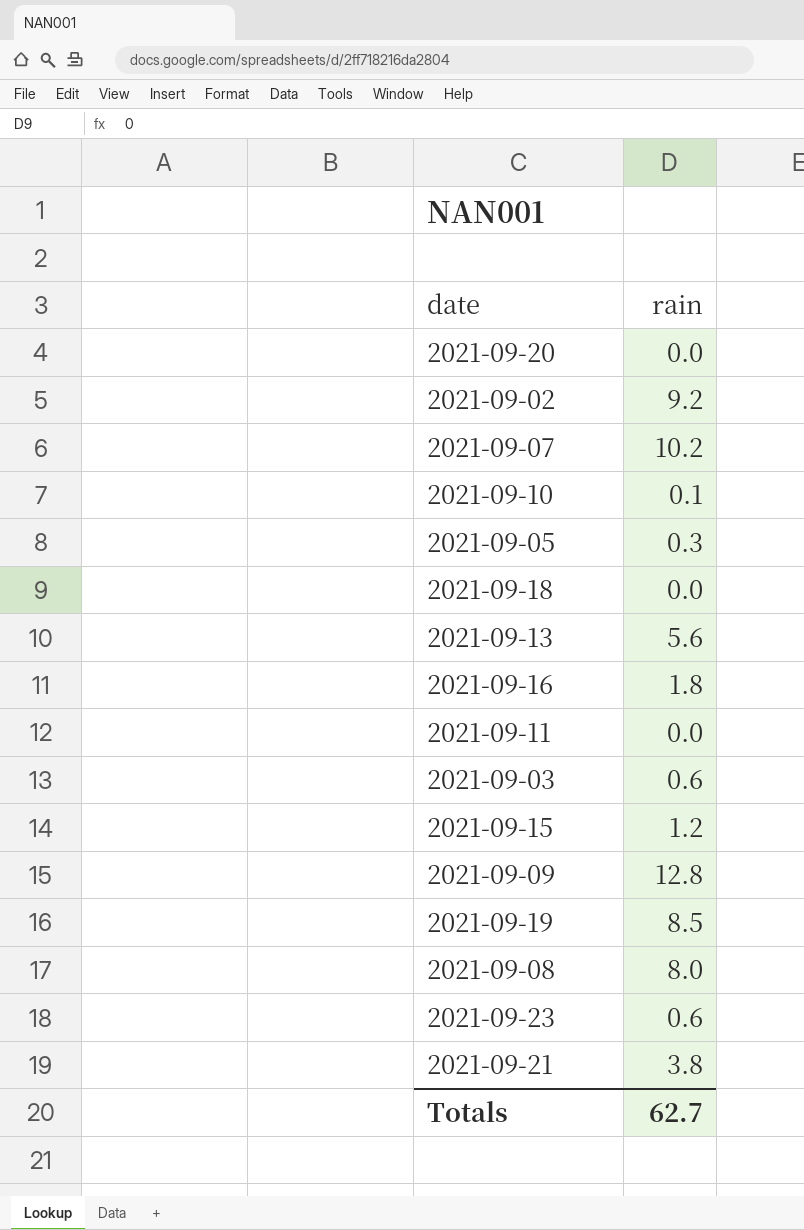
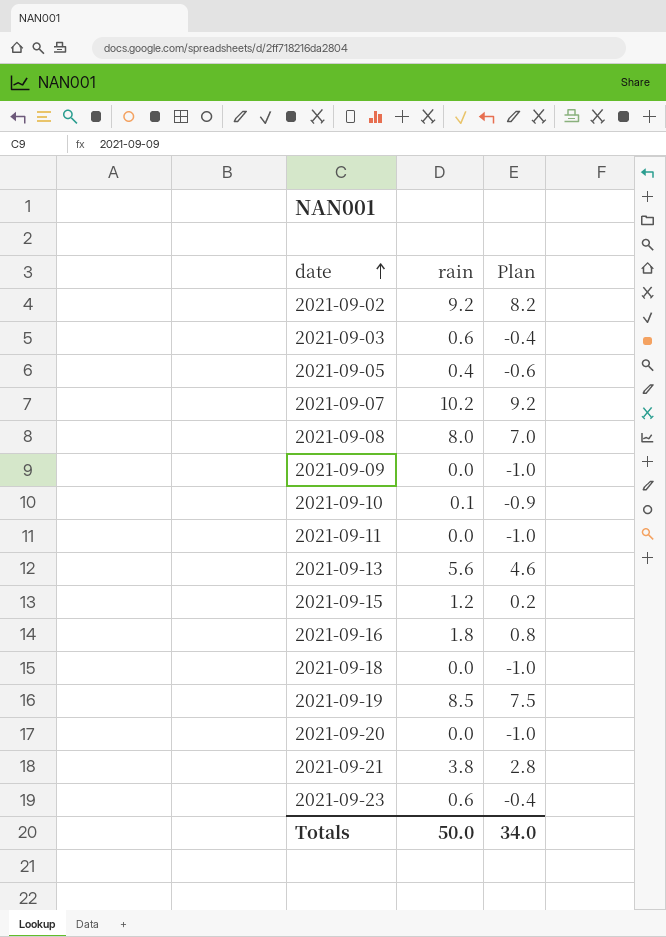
row order: none -> date ascending
column Plan | formula: none -> [rain] - 1
2021-09-05 | rain: 0.3 -> 0.4
2021-09-09 | rain: 12.8 -> 0.0
Totals | rain: 62.7 -> 50.0

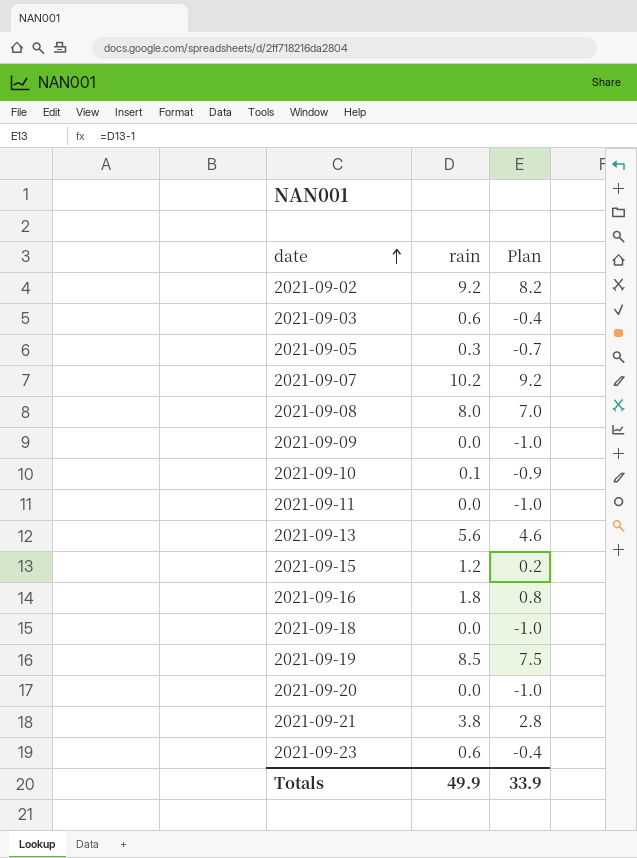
2021-09-05 | rain: 0.4 -> 0.3
2021-09-05 | Plan: -0.6 -> -0.7
Totals | rain: 50.0 -> 49.9
Totals | Plan: 34.0 -> 33.9

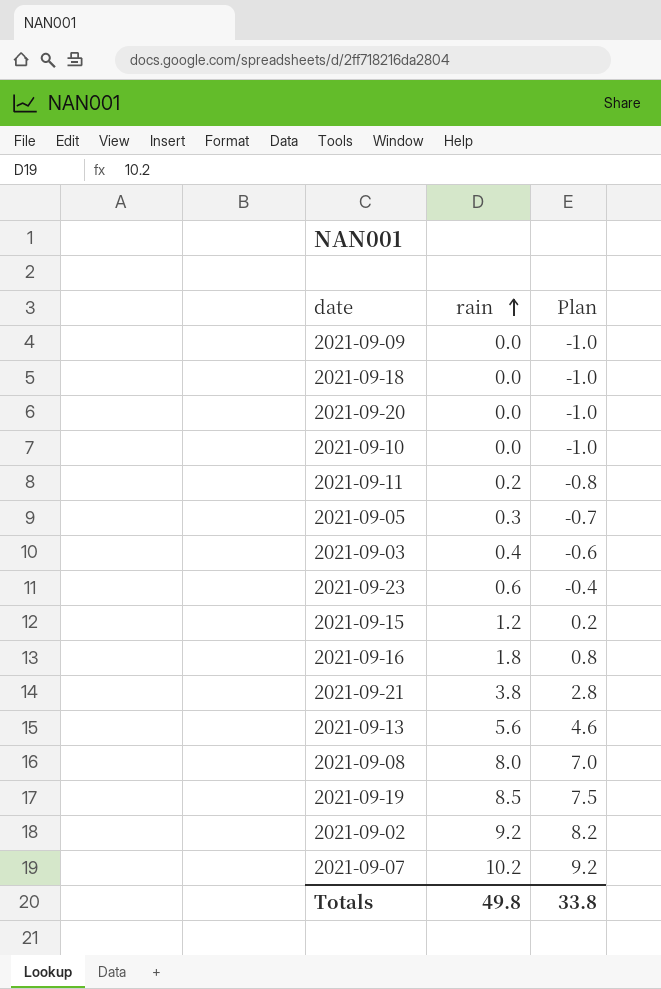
row order: date ascending -> rain ascending
2021-09-10 | rain: 0.1 -> 0.0
2021-09-10 | Plan: -0.9 -> -1.0
2021-09-11 | rain: 0.0 -> 0.2
2021-09-11 | Plan: -1.0 -> -0.8
2021-09-03 | rain: 0.6 -> 0.4
2021-09-03 | Plan: -0.4 -> -0.6
Totals | rain: 49.9 -> 49.8
Totals | Plan: 33.9 -> 33.8

